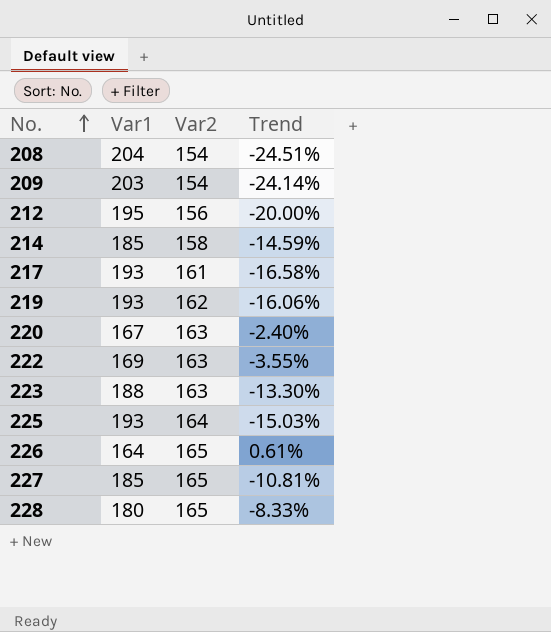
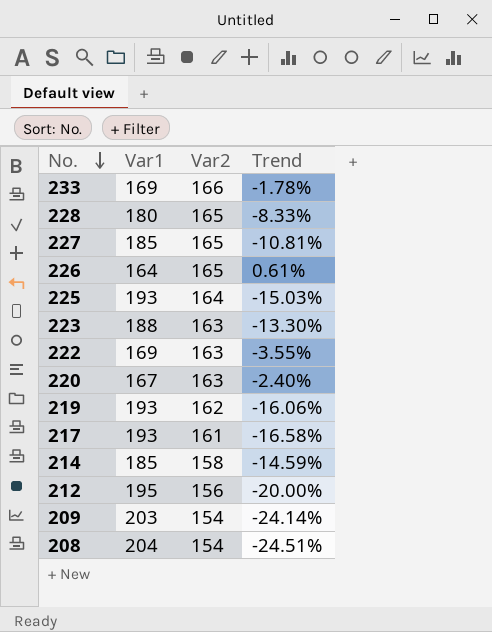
row order: No. ascending -> No. descending
row 233: none -> 169 | 166 | -1.78%

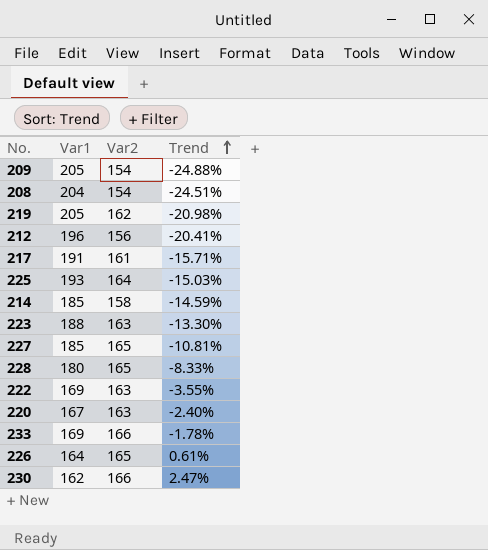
row order: No. descending -> Trend ascending
209 | Var1: 203 -> 205
209 | Trend: -24.14% -> -24.88%
219 | Var1: 193 -> 205
219 | Trend: -16.06% -> -20.98%
212 | Var1: 195 -> 196
212 | Trend: -20.00% -> -20.41%
217 | Var1: 193 -> 191
217 | Trend: -16.58% -> -15.71%
row 230: none -> 162 | 166 | 2.47%

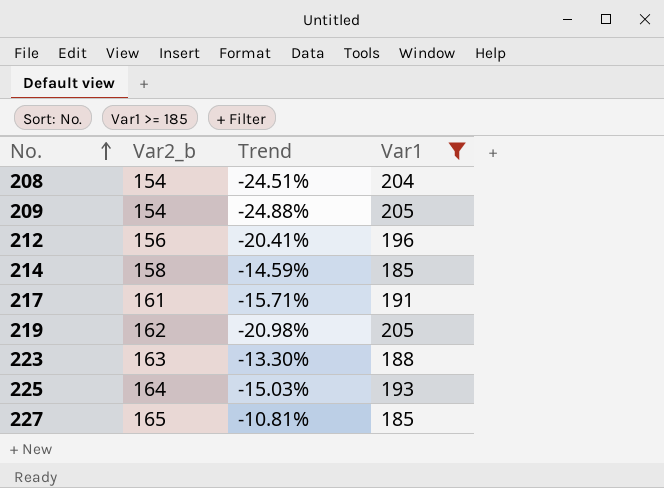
filter: none -> Var1 >= 185
row order: Trend ascending -> No. ascending
column name: Var2 -> Var2_b
column Var1 | position: 2 -> 4

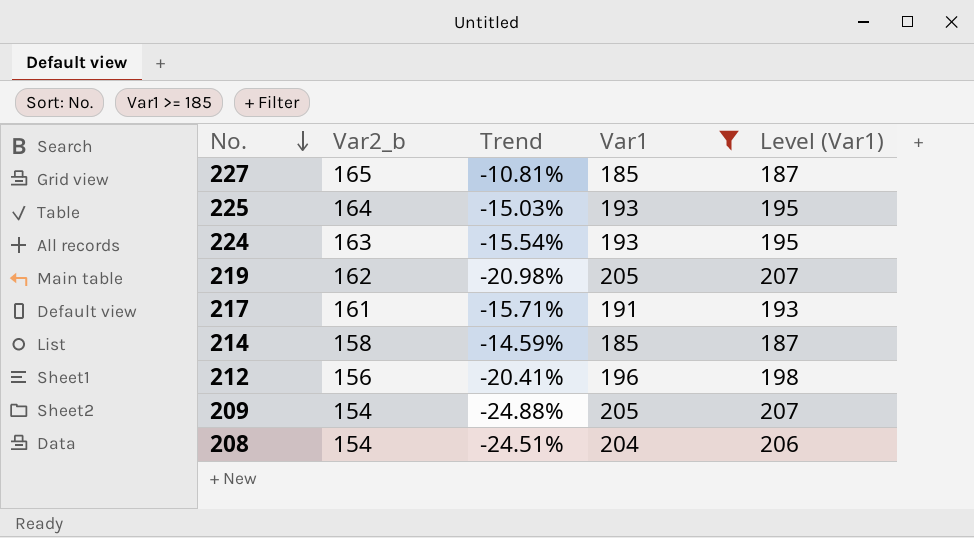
row order: No. ascending -> No. descending
column Level (Var1) | formula: none -> [Var1] + 2
row 223: 163 | -13.30% | 188 -> none
row 224: none -> 163 | -15.54% | 193 | 195

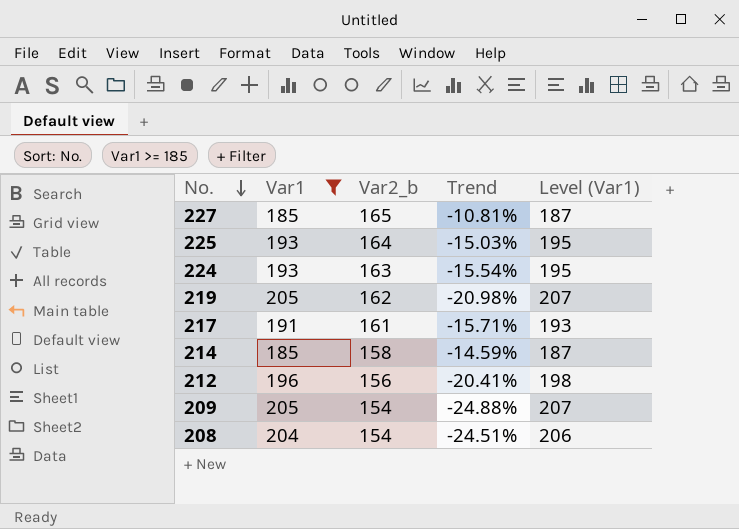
column Var1 | position: 4 -> 2

